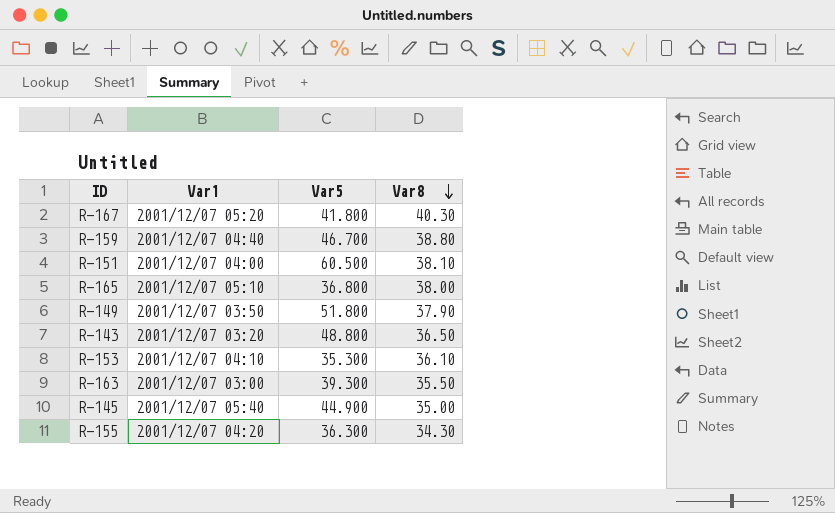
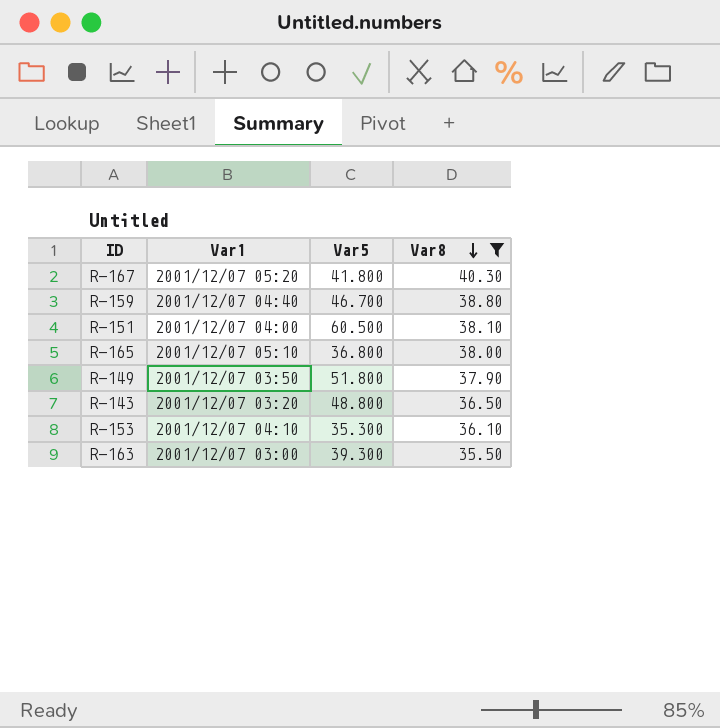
filter: none -> Var8 >= 35.50

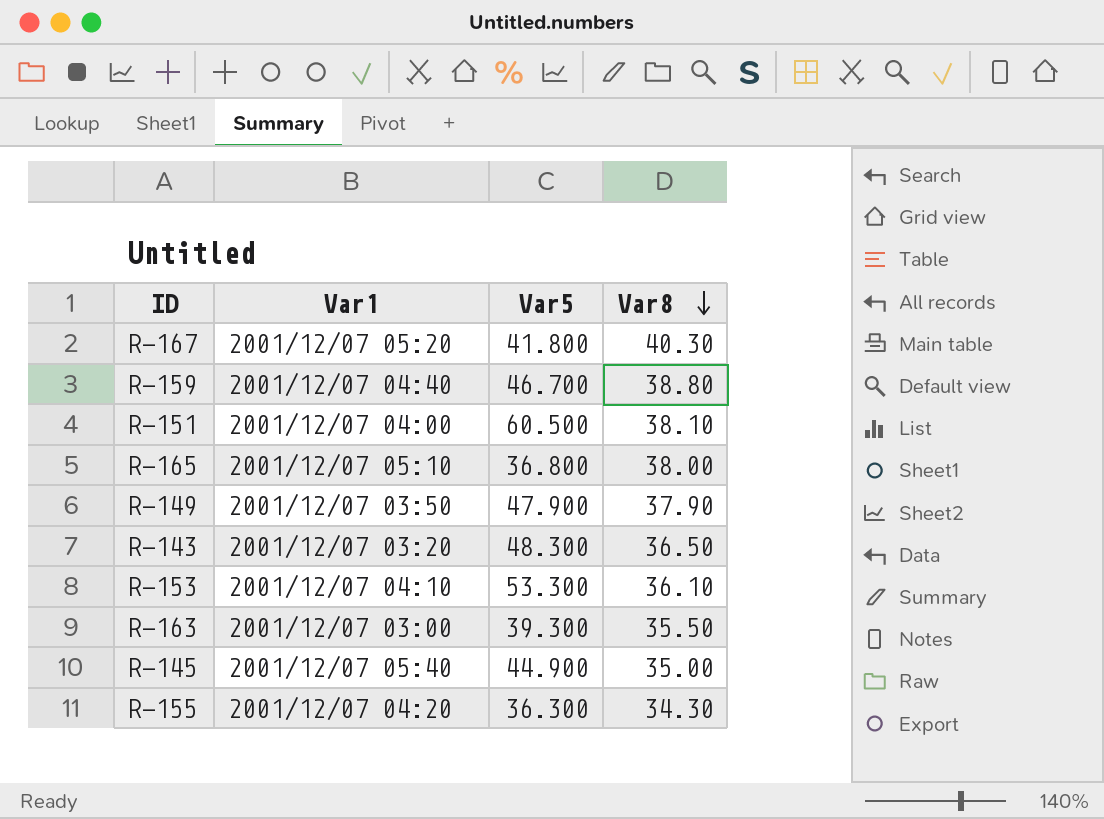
filter: Var8 >= 35.50 -> none
R-149 | Var5: 51.800 -> 47.900
R-143 | Var5: 48.800 -> 48.300
R-153 | Var5: 35.300 -> 53.300

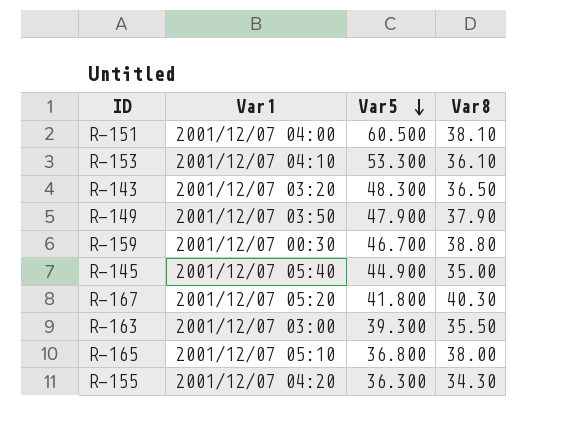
row order: Var8 descending -> Var5 descending
R-159 | Var1: 2001/12/07 04:40 -> 2001/12/07 00:30

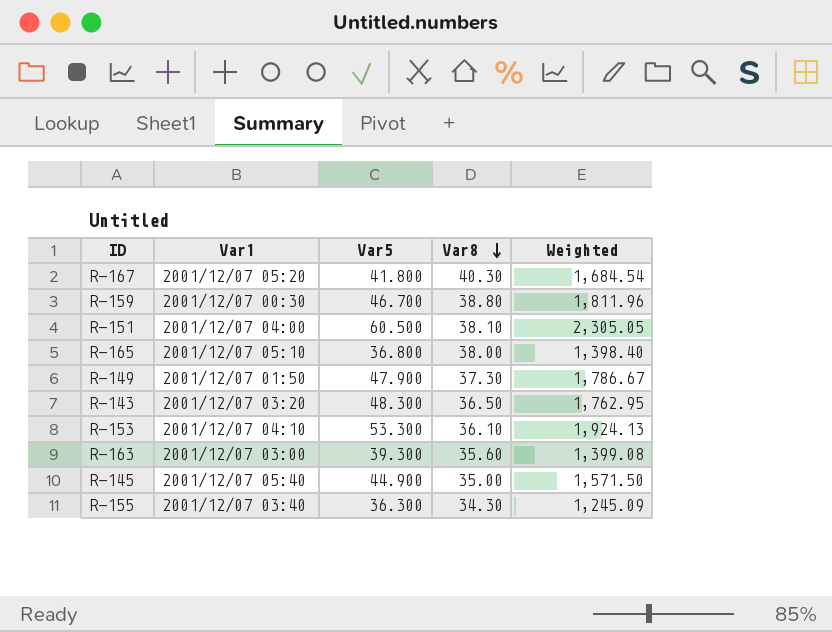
row order: Var5 descending -> Var8 descending
column Weighted | formula: none -> [Var5] * [Var8]
R-149 | Var1: 2001/12/07 03:50 -> 2001/12/07 01:50
R-149 | Var8: 37.90 -> 37.30
R-163 | Var8: 35.50 -> 35.60
R-155 | Var1: 2001/12/07 04:20 -> 2001/12/07 03:40

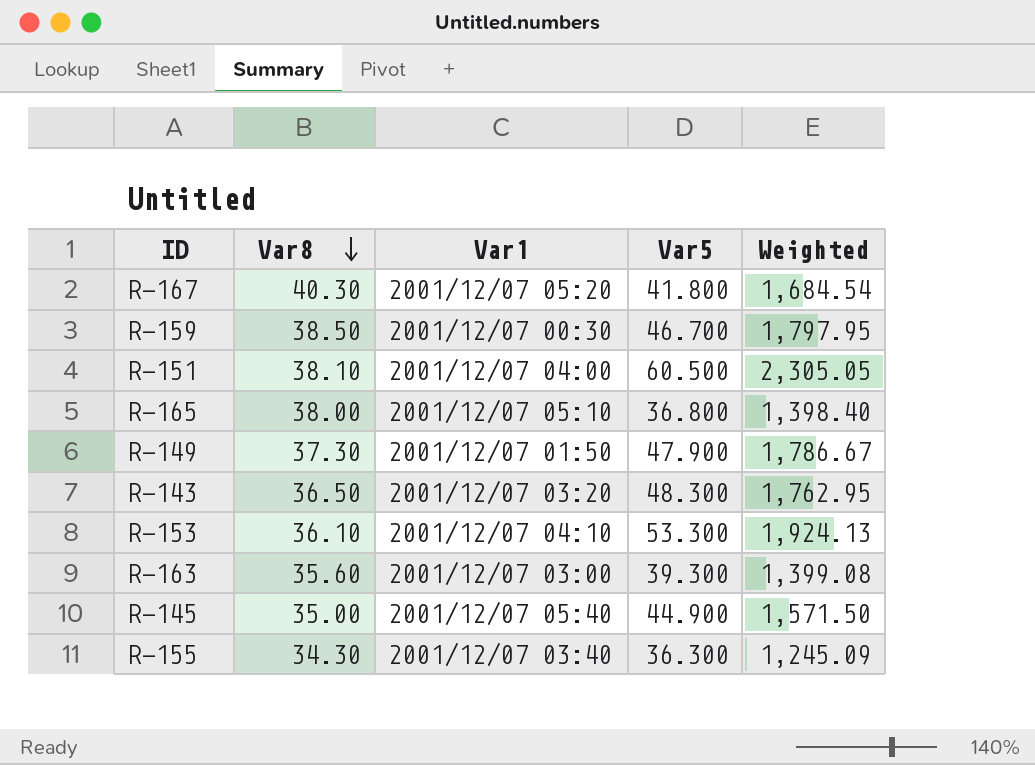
column Var8 | position: 4 -> 2
R-159 | Var8: 38.80 -> 38.50
R-159 | Weighted: 1,811.96 -> 1,797.95

